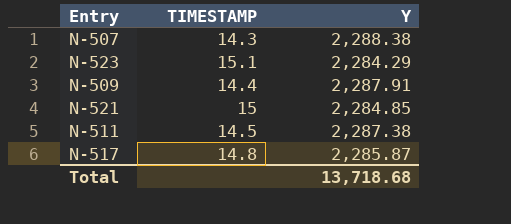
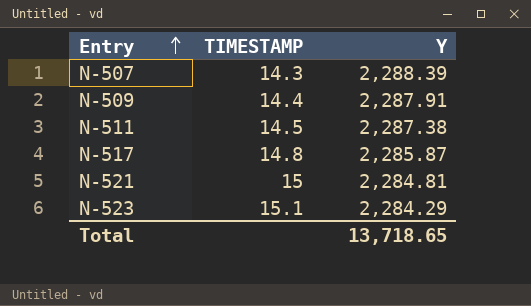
row order: none -> Entry ascending
N-507 | Y: 2,288.38 -> 2,288.39
N-521 | Y: 2,284.85 -> 2,284.81
Total | Y: 13,718.68 -> 13,718.65

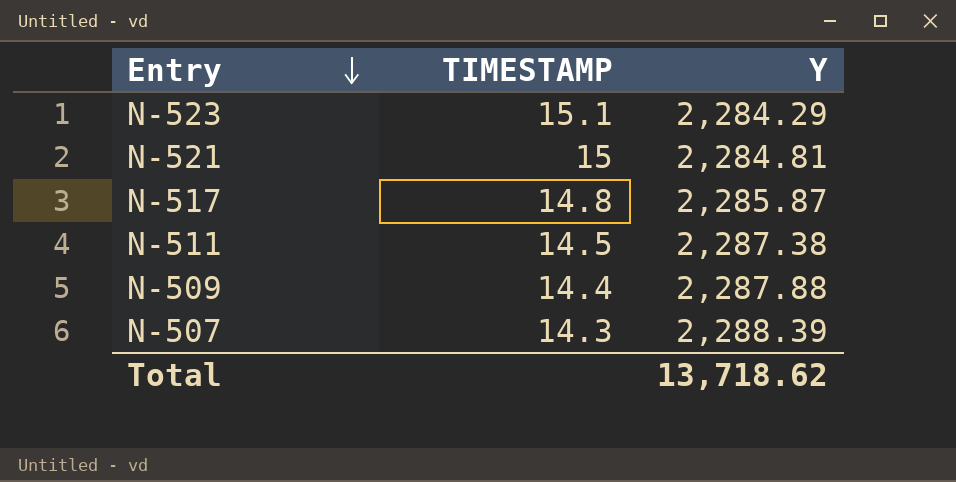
row order: Entry ascending -> Entry descending
N-509 | Y: 2,287.91 -> 2,287.88
Total | Y: 13,718.65 -> 13,718.62

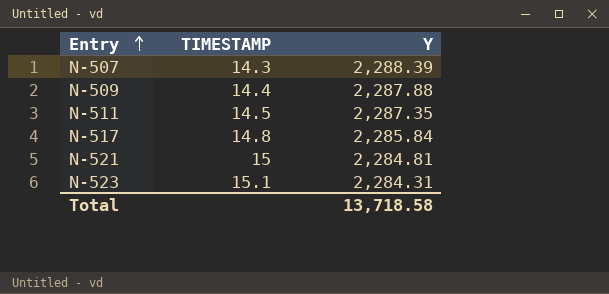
row order: Entry descending -> Entry ascending
N-511 | Y: 2,287.38 -> 2,287.35
N-517 | Y: 2,285.87 -> 2,285.84
N-523 | Y: 2,284.29 -> 2,284.31
Total | Y: 13,718.62 -> 13,718.58

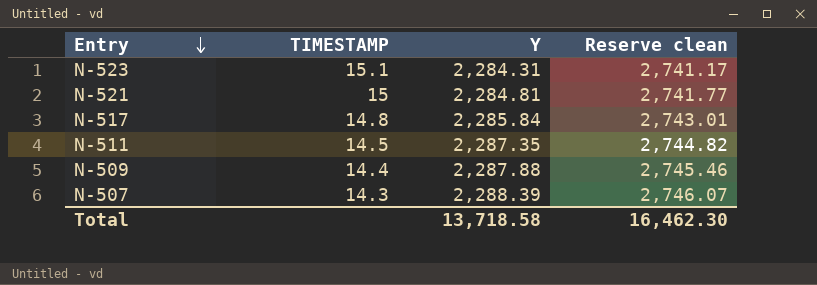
row order: Entry ascending -> Entry descending
column Reserve clean | formula: none -> [Y] * 1.2

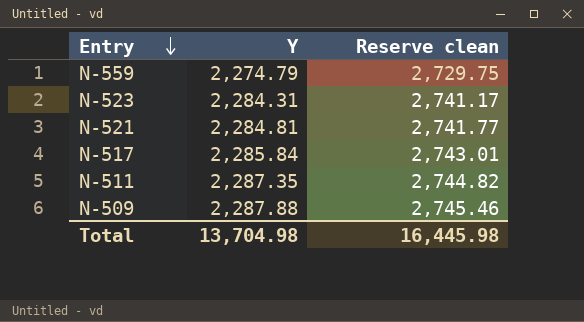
column TIMESTAMP | position: 2 -> none
row N-507: 14.3 | 2,288.39 | 2,746.07 -> none
row N-559: none -> 2,274.79 | 2,729.75
Total | Y: 13,718.58 -> 13,704.98
Total | Reserve clean: 16,462.30 -> 16,445.98

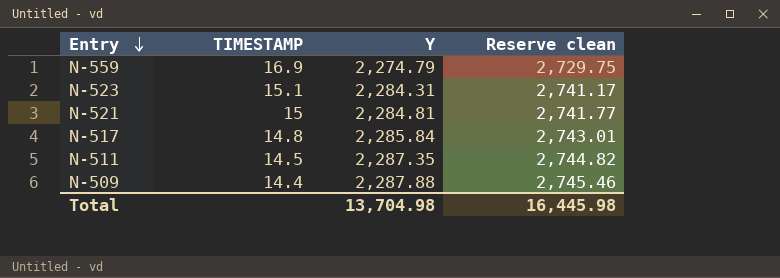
column TIMESTAMP | position: none -> 2

